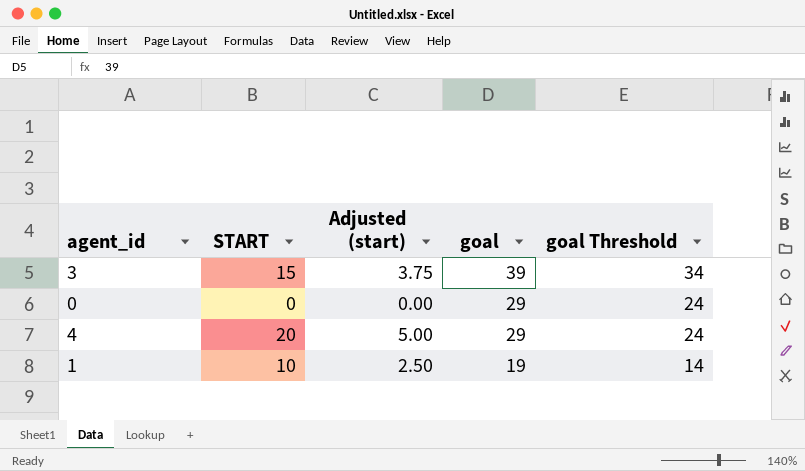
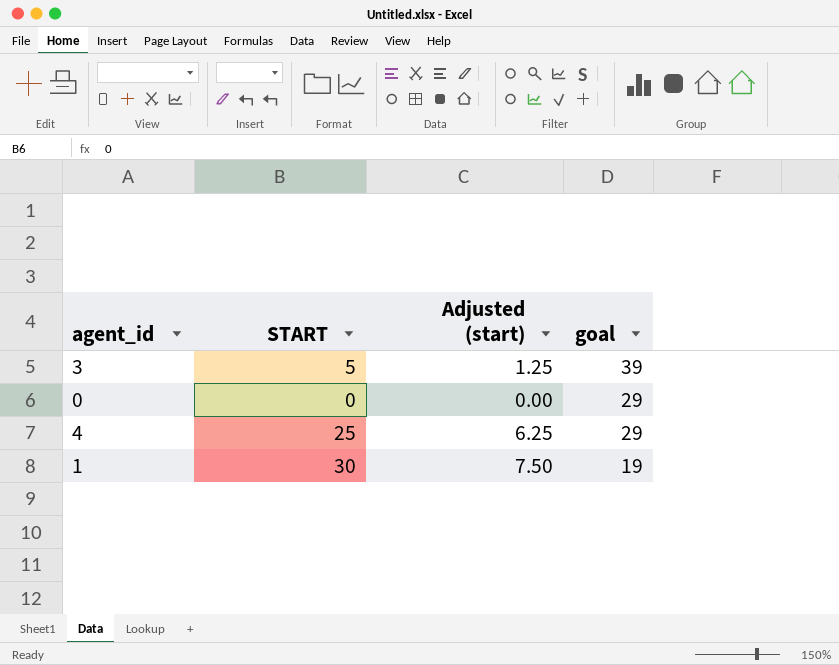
column goal Threshold | formula: [goal] - 5 -> none
3 | START: 15 -> 5
3 | Adjusted (start): 3.75 -> 1.25
4 | START: 20 -> 25
4 | Adjusted (start): 5.00 -> 6.25
1 | START: 10 -> 30
1 | Adjusted (start): 2.50 -> 7.50

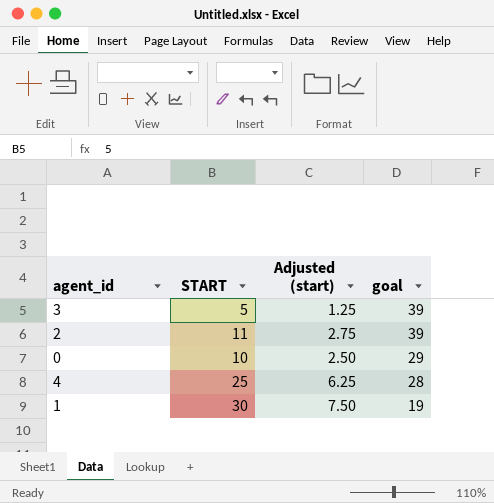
row 2: none -> 11 | 2.75 | 39
0 | START: 0 -> 10
0 | Adjusted (start): 0.00 -> 2.50
4 | goal: 29 -> 28

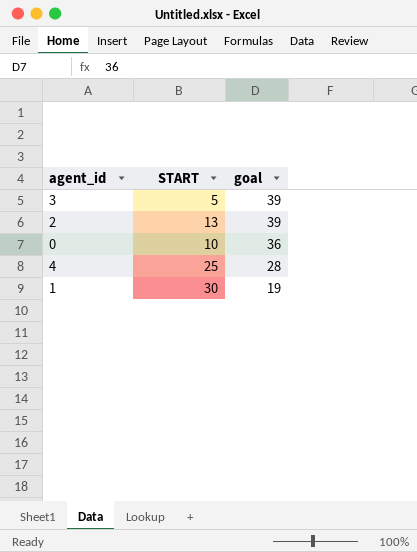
column Adjusted (start) | formula: [START] * 0.25 -> none
2 | START: 11 -> 13
0 | goal: 29 -> 36

